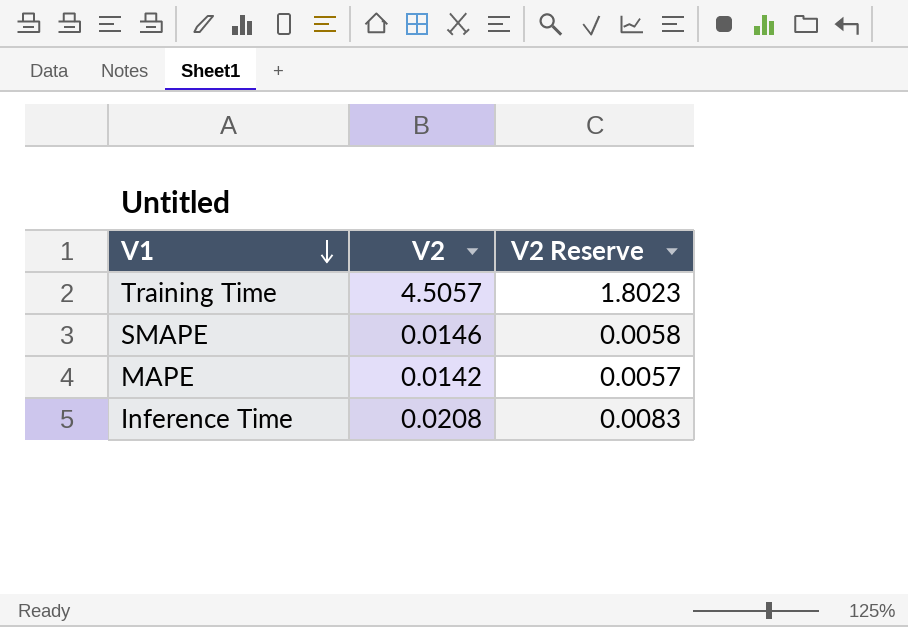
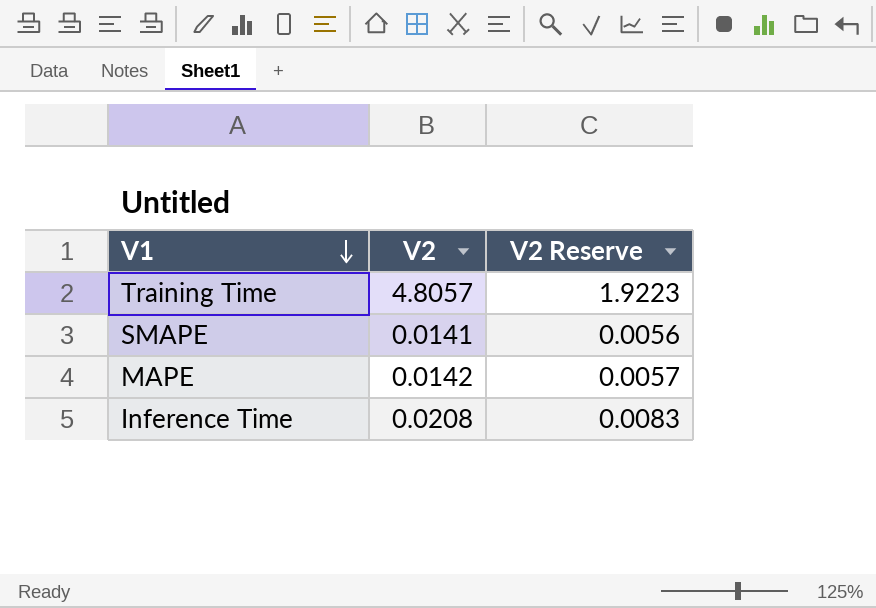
Training Time | V2: 4.5057 -> 4.8057
Training Time | V2 Reserve: 1.8023 -> 1.9223
SMAPE | V2: 0.0146 -> 0.0141
SMAPE | V2 Reserve: 0.0058 -> 0.0056

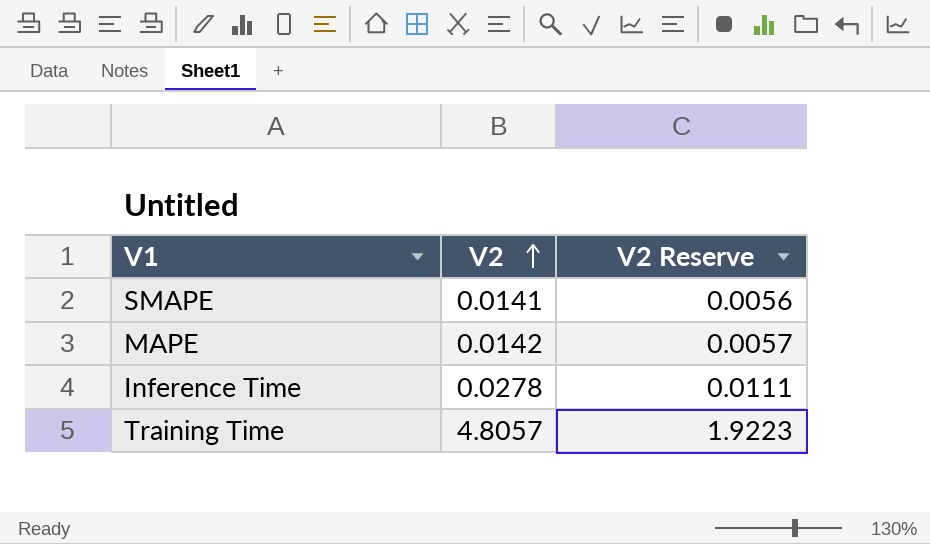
row order: V1 descending -> V2 ascending
Inference Time | V2: 0.0208 -> 0.0278
Inference Time | V2 Reserve: 0.0083 -> 0.0111

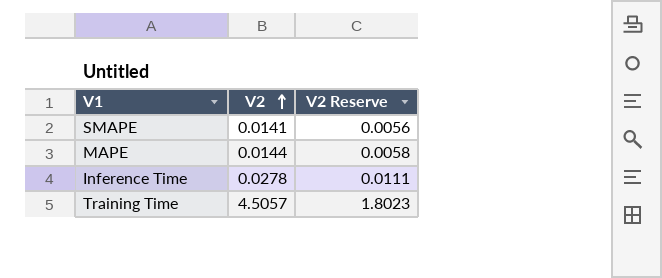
MAPE | V2: 0.0142 -> 0.0144
MAPE | V2 Reserve: 0.0057 -> 0.0058
Training Time | V2: 4.8057 -> 4.5057
Training Time | V2 Reserve: 1.9223 -> 1.8023

